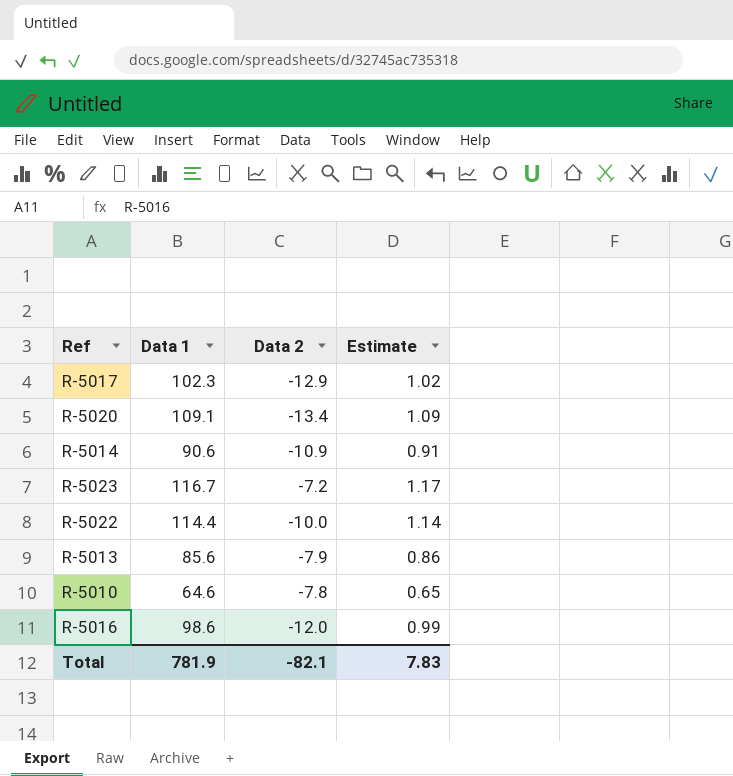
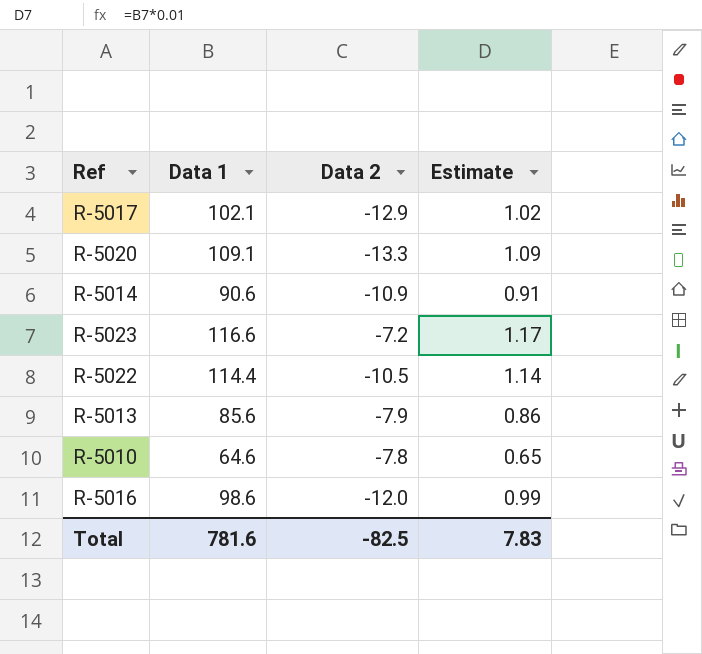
R-5017 | Data 1: 102.3 -> 102.1
R-5020 | Data 2: -13.4 -> -13.3
R-5023 | Data 1: 116.7 -> 116.6
R-5022 | Data 2: -10.0 -> -10.5
Total | Data 1: 781.9 -> 781.6
Total | Data 2: -82.1 -> -82.5

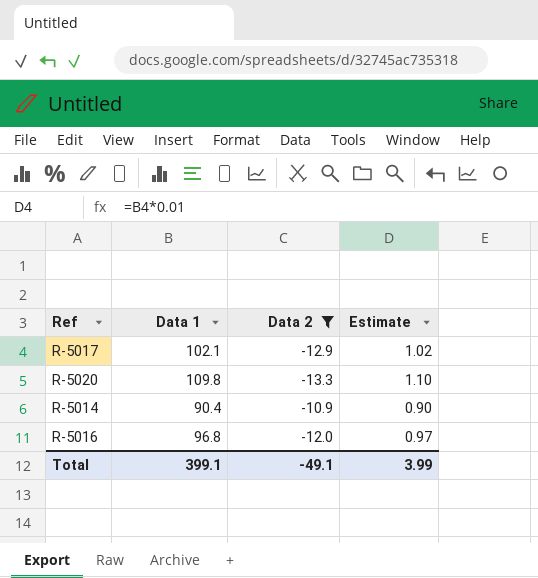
filter: none -> Data 2 <= -10.9
R-5020 | Data 1: 109.1 -> 109.8
R-5020 | Estimate: 1.09 -> 1.10
R-5014 | Data 1: 90.6 -> 90.4
R-5014 | Estimate: 0.91 -> 0.90
R-5016 | Data 1: 98.6 -> 96.8
R-5016 | Estimate: 0.99 -> 0.97
Total | Data 1: 781.6 -> 399.1
Total | Data 2: -82.5 -> -49.1
Total | Estimate: 7.83 -> 3.99

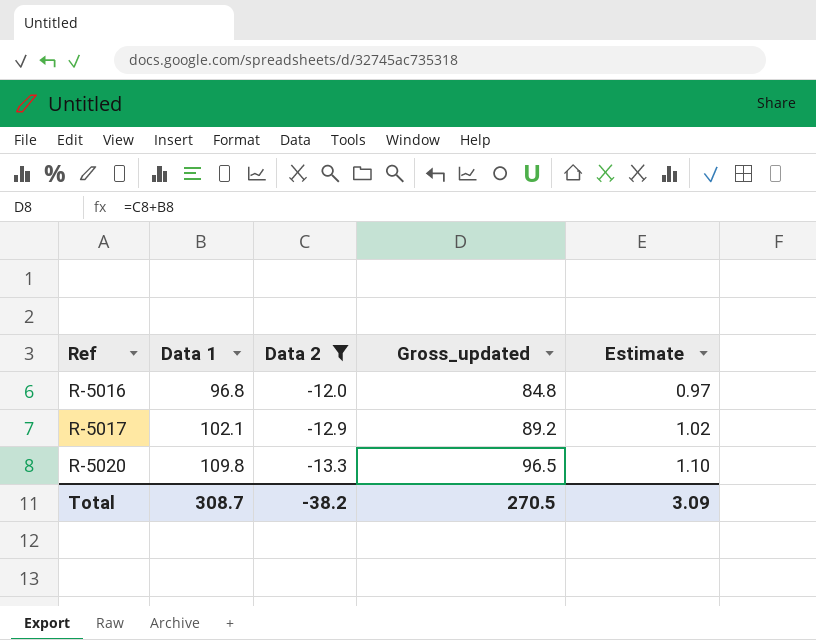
row order: none -> Ref ascending
column Gross_updated | formula: none -> [Data 1] + [Data 2]
row R-5014: 90.4 | -10.9 | 0.90 -> none
Total | Data 1: 399.1 -> 308.7
Total | Data 2: -49.1 -> -38.2
Total | Estimate: 3.99 -> 3.09

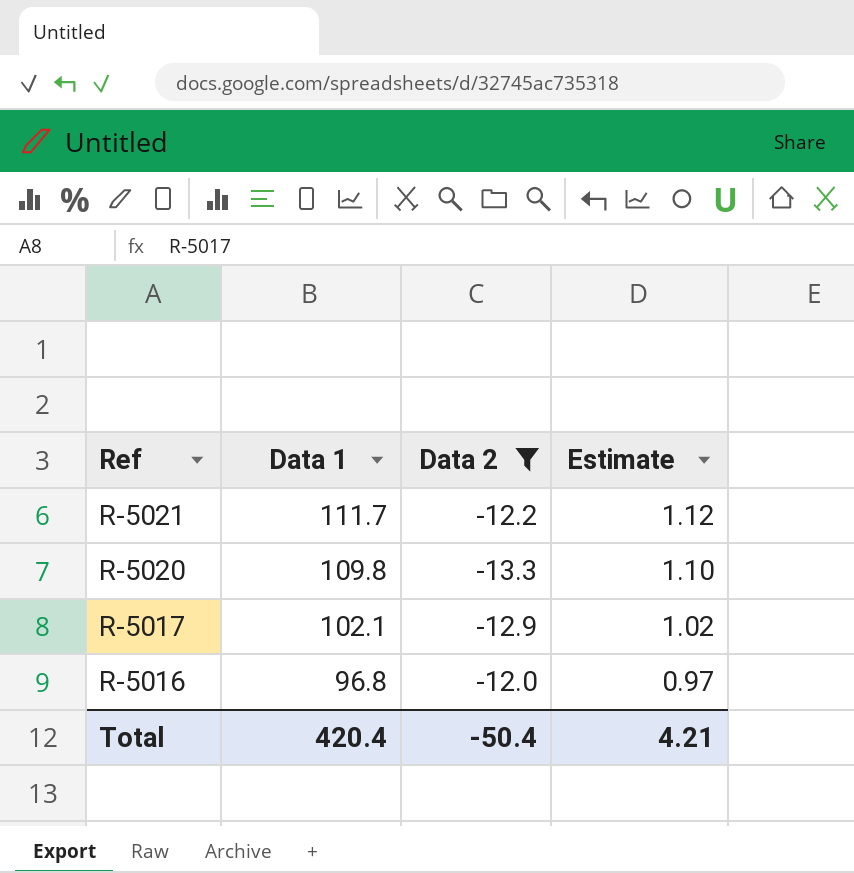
row order: Ref ascending -> Ref descending
column Gross_updated | formula: [Data 1] + [Data 2] -> none
row R-5021: none -> 111.7 | -12.2 | 1.12
Total | Data 1: 308.7 -> 420.4
Total | Data 2: -38.2 -> -50.4
Total | Estimate: 3.09 -> 4.21

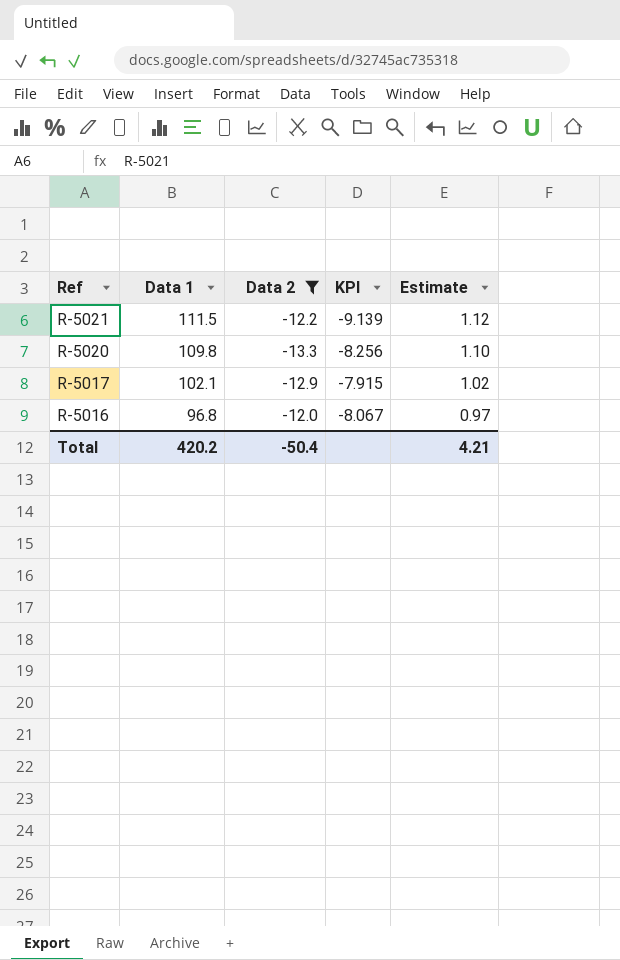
column KPI | formula: none -> [Data 1] / [Data 2]
R-5021 | Data 1: 111.7 -> 111.5
Total | Data 1: 420.4 -> 420.2

